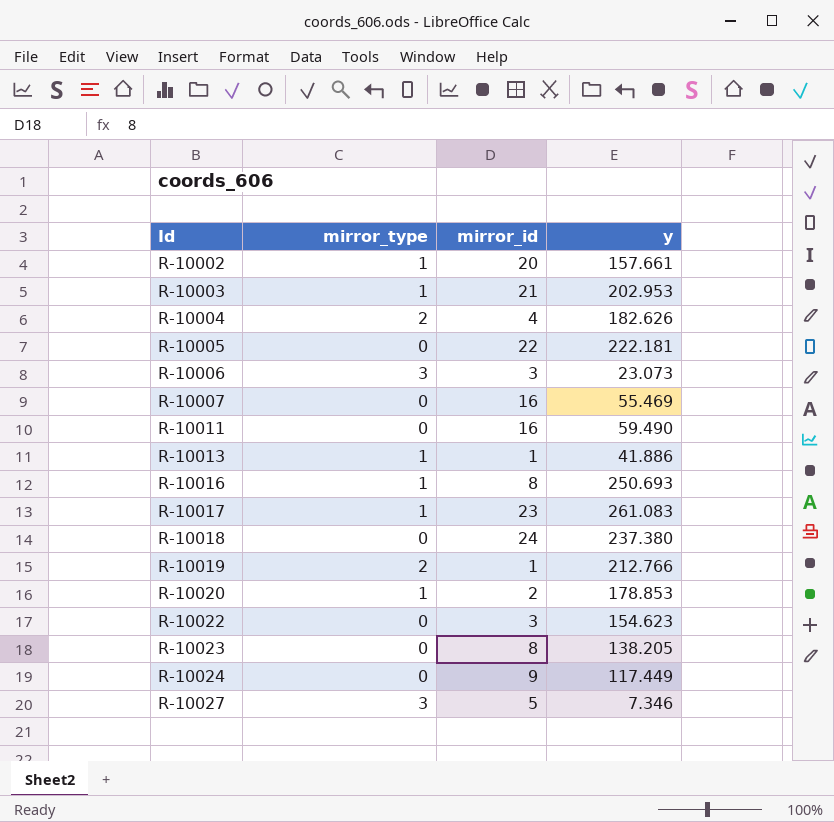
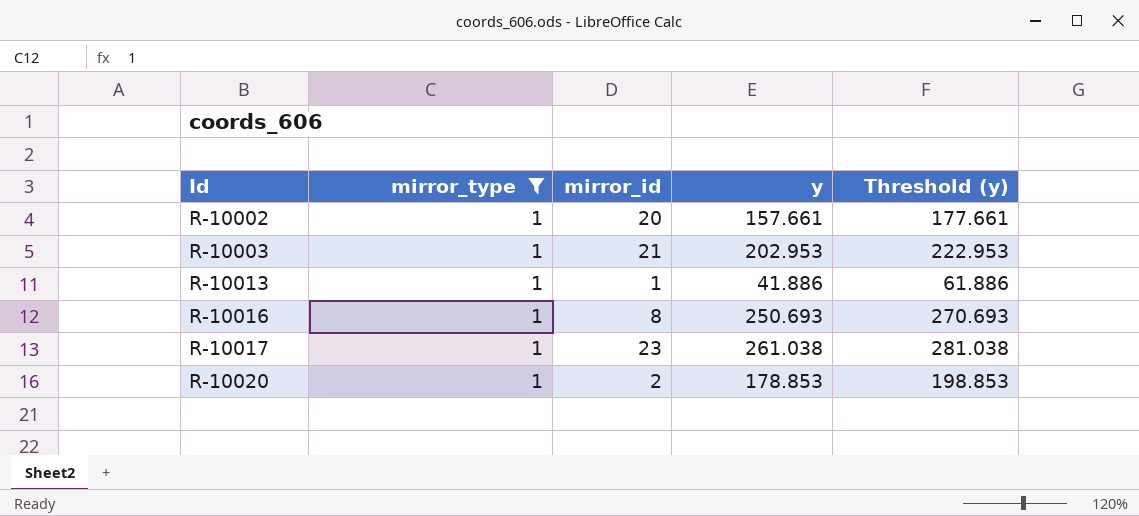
filter: none -> mirror_type = 1
column Threshold (y) | formula: none -> [y] + 20
R-10017 | y: 261.083 -> 261.038

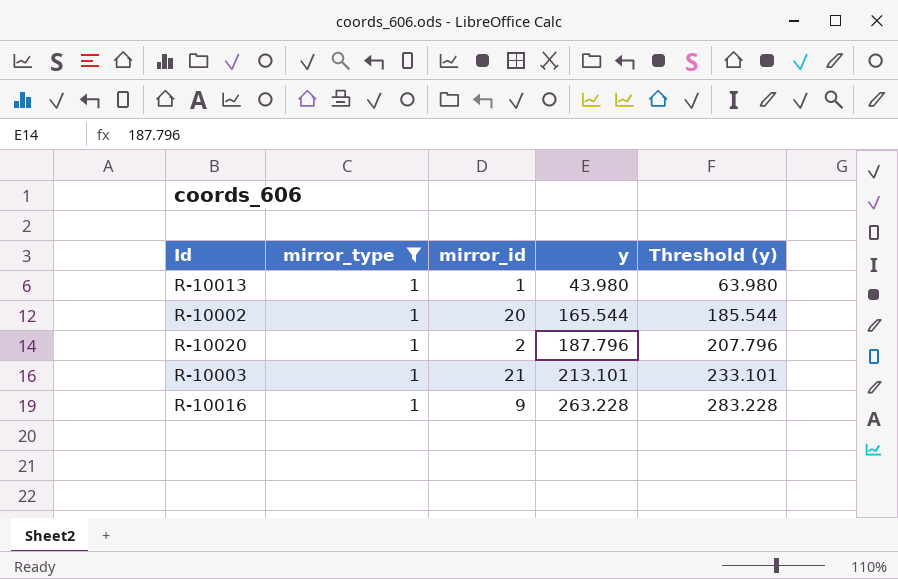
row order: Id ascending -> y ascending
row R-10017: 1 | 23 | 261.038 | 281.038 -> none
R-10013 | y: 41.886 -> 43.980
R-10013 | Threshold (y): 61.886 -> 63.980
R-10002 | y: 157.661 -> 165.544
R-10002 | Threshold (y): 177.661 -> 185.544
R-10020 | y: 178.853 -> 187.796
R-10020 | Threshold (y): 198.853 -> 207.796
R-10003 | y: 202.953 -> 213.101
R-10003 | Threshold (y): 222.953 -> 233.101
R-10016 | mirror_id: 8 -> 9
R-10016 | y: 250.693 -> 263.228
R-10016 | Threshold (y): 270.693 -> 283.228

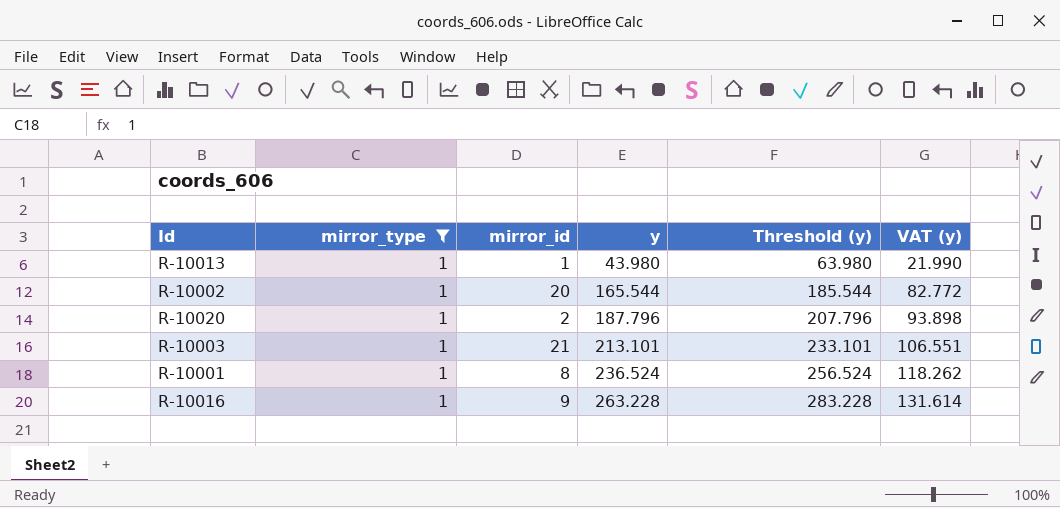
column VAT (y) | formula: none -> [y] * 0.5
row R-10001: none -> 1 | 8 | 236.524 | 256.524 | 118.262

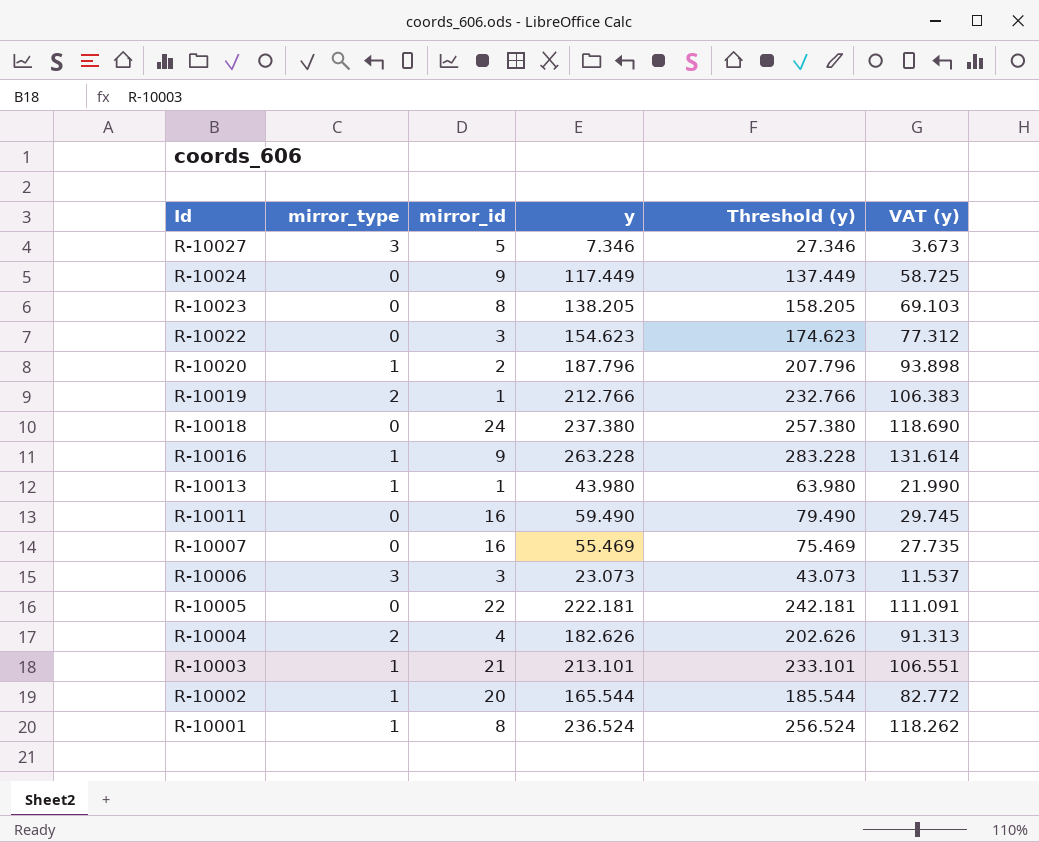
filter: mirror_type = 1 -> none
row order: y ascending -> Id descending

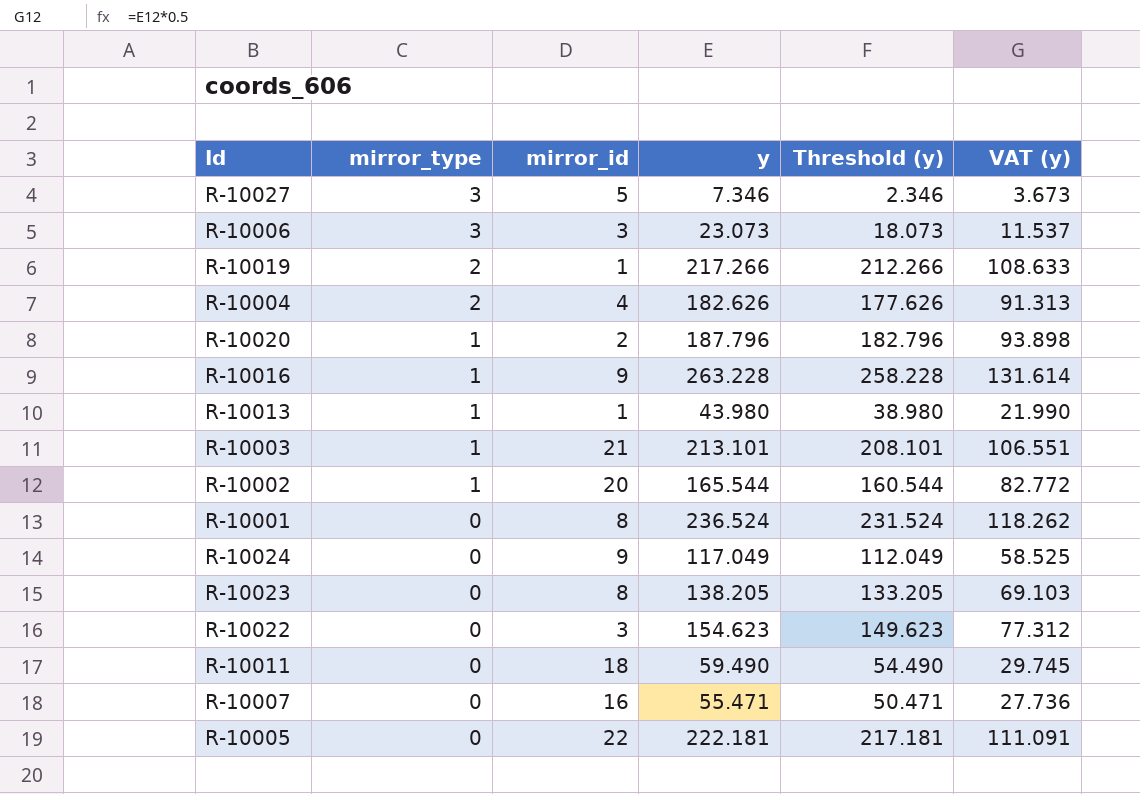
row order: Id descending -> mirror_type descending
column Threshold (y) | formula: [y] + 20 -> [y] - 5
row R-10018: 0 | 24 | 237.380 | 257.380 | 118.690 -> none
R-10019 | y: 212.766 -> 217.266
R-10019 | VAT (y): 106.383 -> 108.633
R-10001 | mirror_type: 1 -> 0
R-10024 | y: 117.449 -> 117.049
R-10024 | VAT (y): 58.725 -> 58.525
R-10011 | mirror_id: 16 -> 18
R-10007 | y: 55.469 -> 55.471
R-10007 | VAT (y): 27.735 -> 27.736

